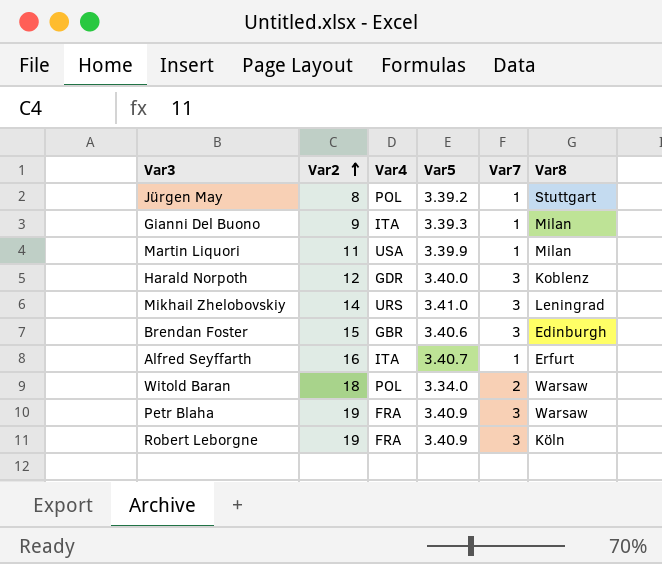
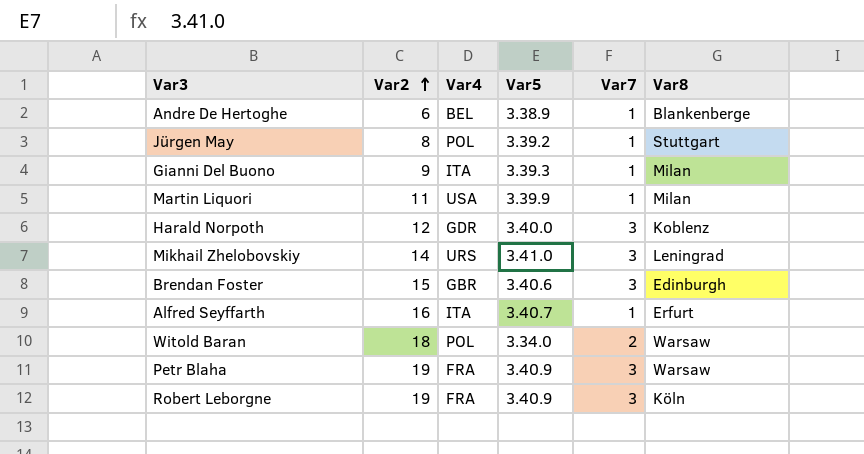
row Andre De Hertoghe: none -> 6 | BEL | 3.38.9 | 1 | Blankenberge

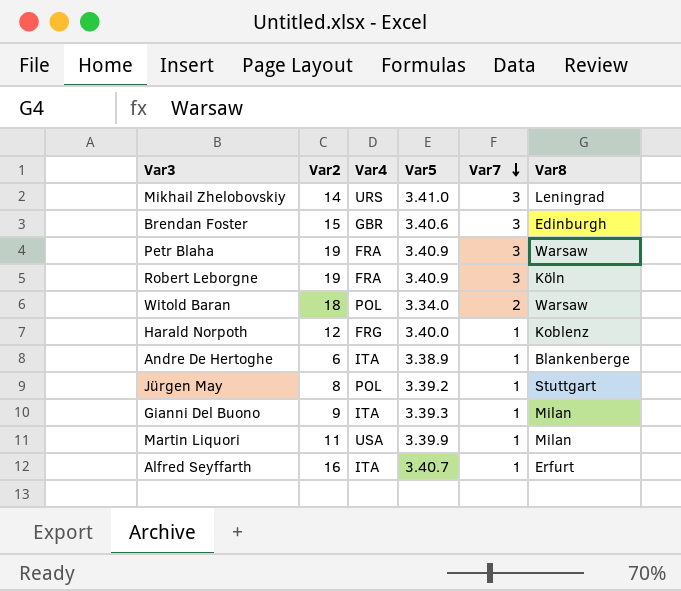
row order: Var2 ascending -> Var7 descending
Harald Norpoth | Var4: GDR -> FRG
Harald Norpoth | Var7: 3 -> 1
Andre De Hertoghe | Var4: BEL -> ITA

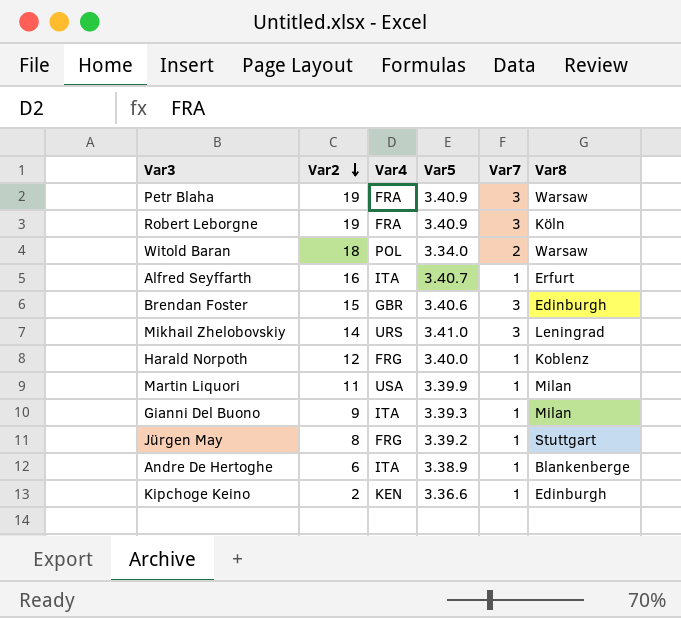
row order: Var7 descending -> Var2 descending
Jürgen May | Var4: POL -> FRG
row Kipchoge Keino: none -> 2 | KEN | 3.36.6 | 1 | Edinburgh

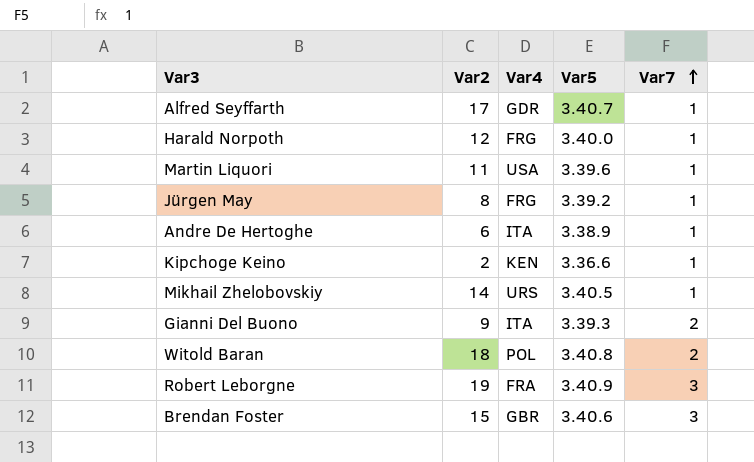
row order: Var2 descending -> Var7 ascending
column Var8 | position: 6 -> none
row Petr Blaha: 19 | FRA | 3.40.9 | 3 | Warsaw -> none
Alfred Seyffarth | Var2: 16 -> 17
Alfred Seyffarth | Var4: ITA -> GDR
Martin Liquori | Var5: 3.39.9 -> 3.39.6
Mikhail Zhelobovskiy | Var5: 3.41.0 -> 3.40.5
Mikhail Zhelobovskiy | Var7: 3 -> 1
Gianni Del Buono | Var7: 1 -> 2
Witold Baran | Var5: 3.34.0 -> 3.40.8

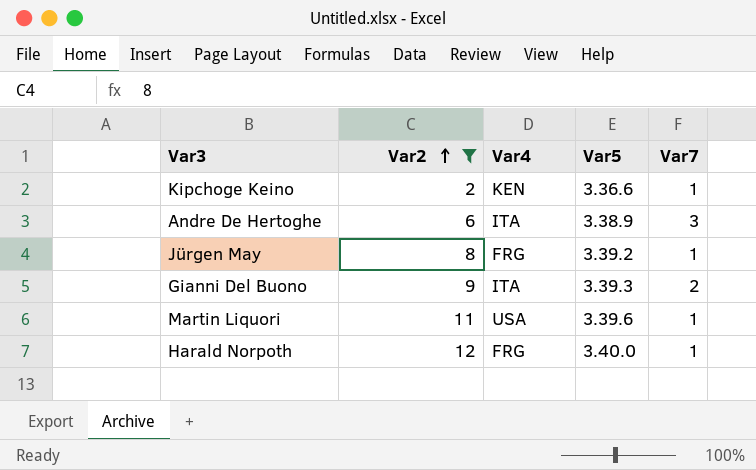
filter: none -> Var2 <= 12
row order: Var7 ascending -> Var2 ascending
Andre De Hertoghe | Var7: 1 -> 3

